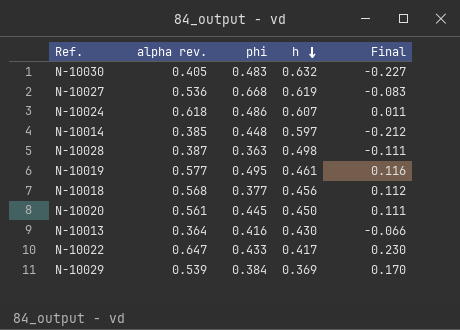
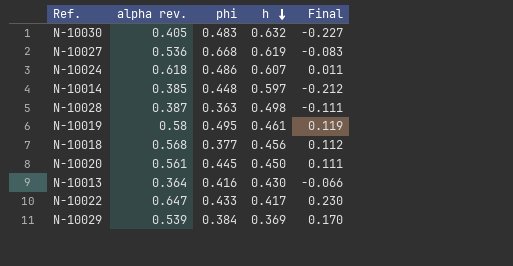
N-10019 | alpha rev.: 0.577 -> 0.58
N-10019 | Final: 0.116 -> 0.119

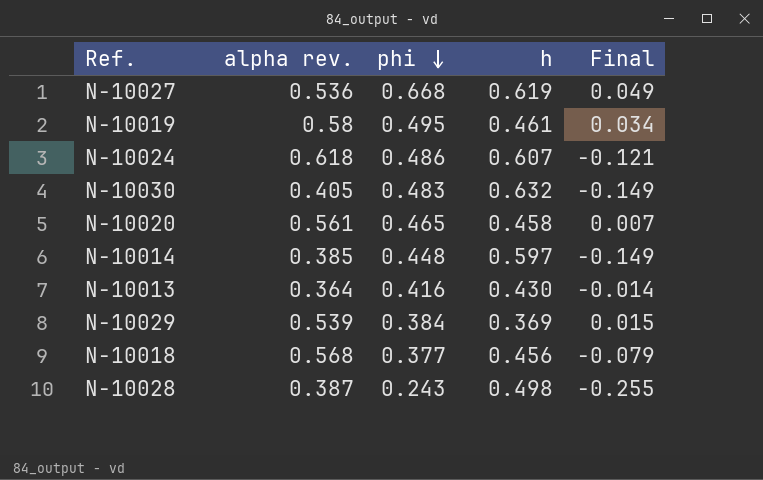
row order: h descending -> phi descending
column Final | formula: [alpha rev.] - [h] -> [phi] - [h]
row N-10022: 0.647 | 0.433 | 0.417 | 0.230 -> none
N-10020 | phi: 0.445 -> 0.465
N-10020 | h: 0.450 -> 0.458
N-10028 | phi: 0.363 -> 0.243

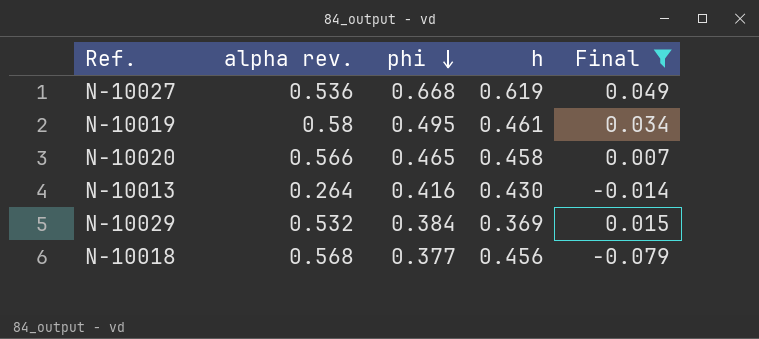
filter: none -> Final >= -0.079
N-10020 | alpha rev.: 0.561 -> 0.566
N-10013 | alpha rev.: 0.364 -> 0.264
N-10029 | alpha rev.: 0.539 -> 0.532

